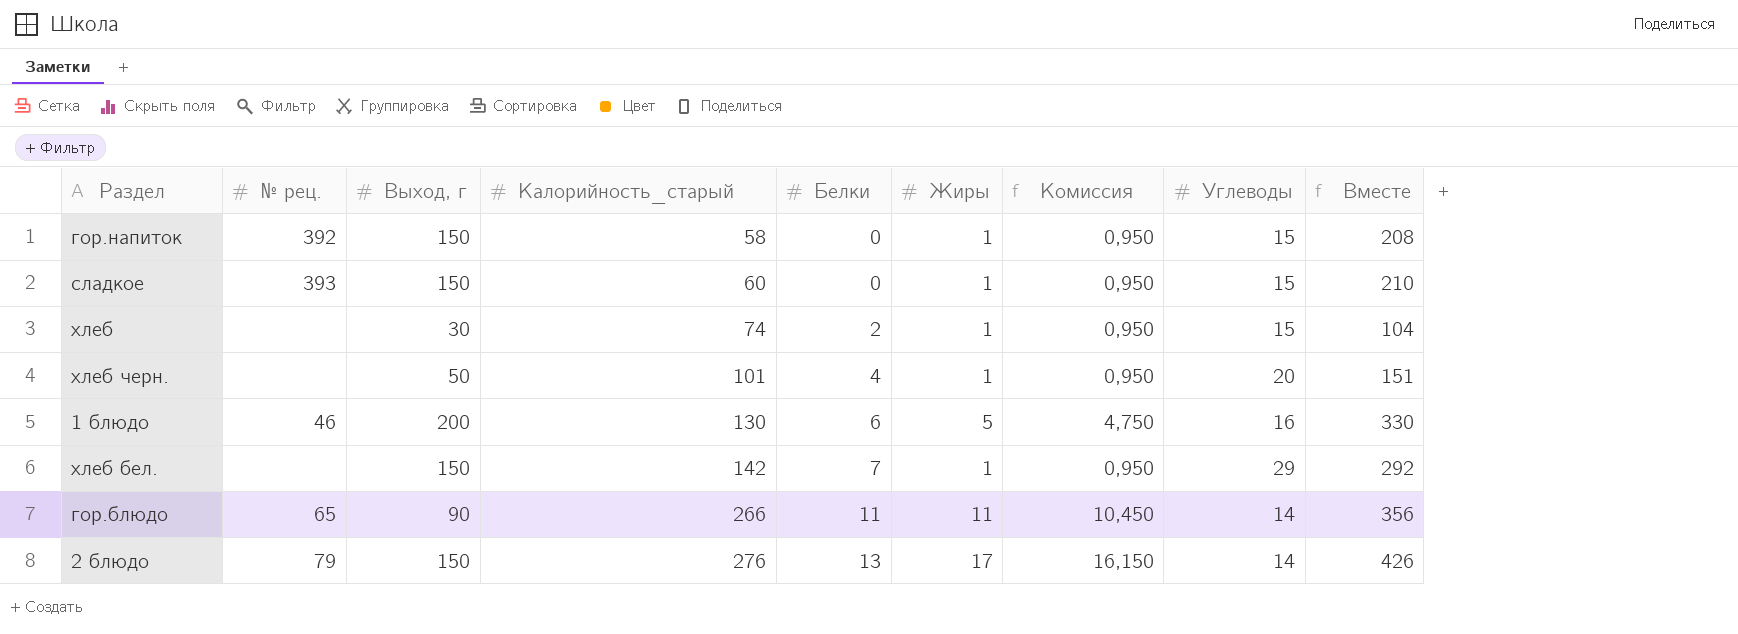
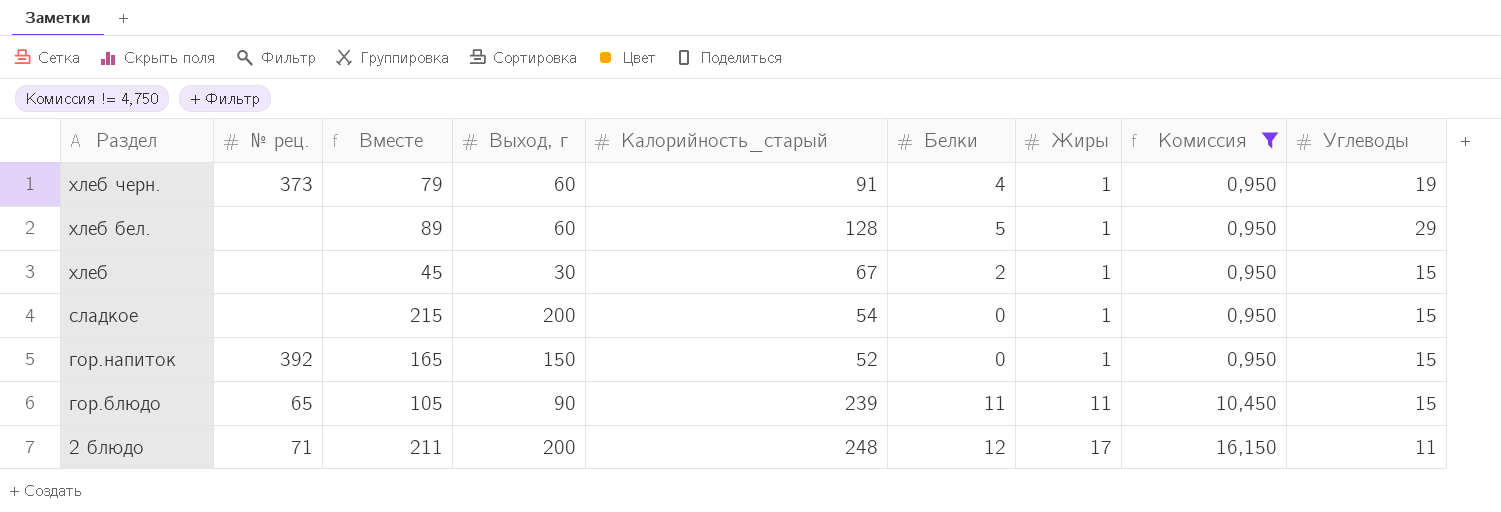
filter: none -> Комиссия != 4,750
row order: Калорийность_старый ascending -> Раздел descending
column Вместе | formula: [Выход, г] + [Калорийность_старый] -> [Выход, г] + [Углеводы]
column Вместе | position: 9 -> 3
хлеб черн. | № рец.: none -> 373
хлеб черн. | Выход, г: 50 -> 60
хлеб черн. | Калорийность_старый: 101 -> 91
хлеб черн. | Углеводы: 20 -> 19
хлеб бел. | Выход, г: 150 -> 60
хлеб бел. | Калорийность_старый: 142 -> 128
хлеб бел. | Белки: 7 -> 5
хлеб | Калорийность_старый: 74 -> 67
сладкое | № рец.: 393 -> none
сладкое | Выход, г: 150 -> 200
сладкое | Калорийность_старый: 60 -> 54
гор.напиток | Калорийность_старый: 58 -> 52
гор.блюдо | Калорийность_старый: 266 -> 239
гор.блюдо | Углеводы: 14 -> 15
2 блюдо | № рец.: 79 -> 71
2 блюдо | Выход, г: 150 -> 200
2 блюдо | Калорийность_старый: 276 -> 248
2 блюдо | Белки: 13 -> 12
2 блюдо | Углеводы: 14 -> 11

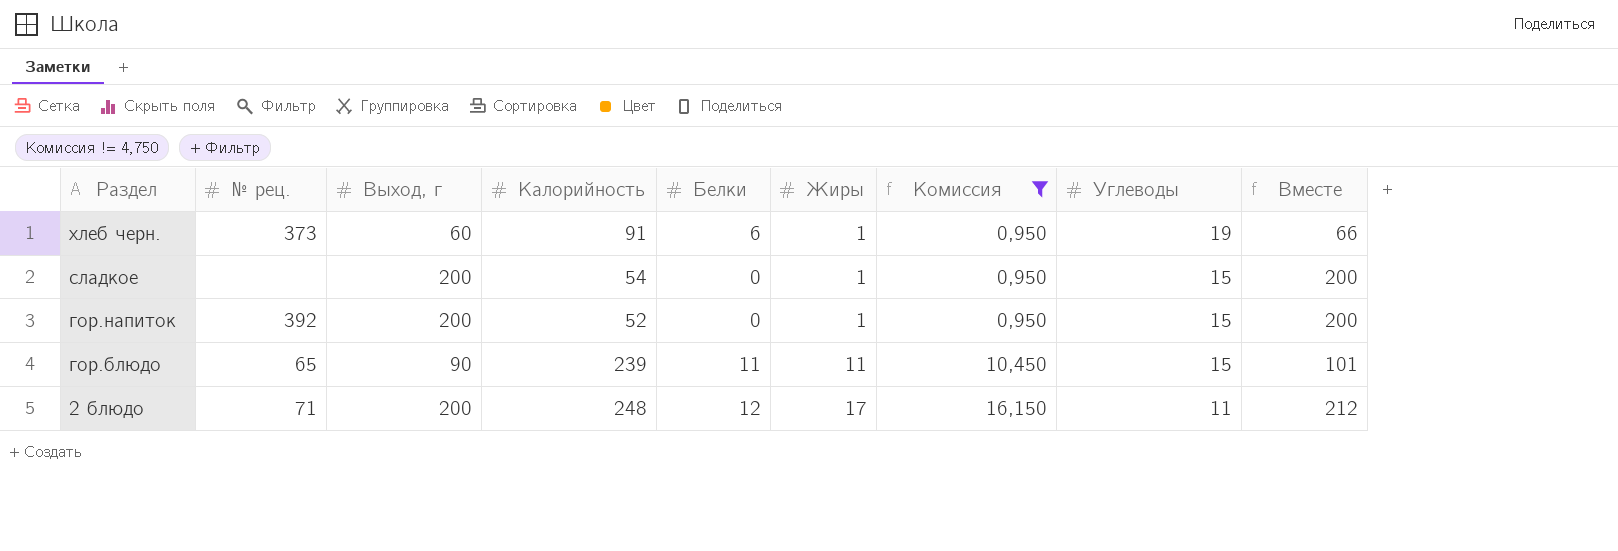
column name: Калорийность_старый -> Калорийность
column Вместе | formula: [Выход, г] + [Углеводы] -> [Выход, г] + [Белки]
column Вместе | position: 3 -> 9
row хлеб бел.: none | 89 | 60 | 128 | 5 | 1 | 0,950 | 29 -> none
row хлеб: none | 45 | 30 | 67 | 2 | 1 | 0,950 | 15 -> none
хлеб черн. | Белки: 4 -> 6
гор.напиток | Выход, г: 150 -> 200

